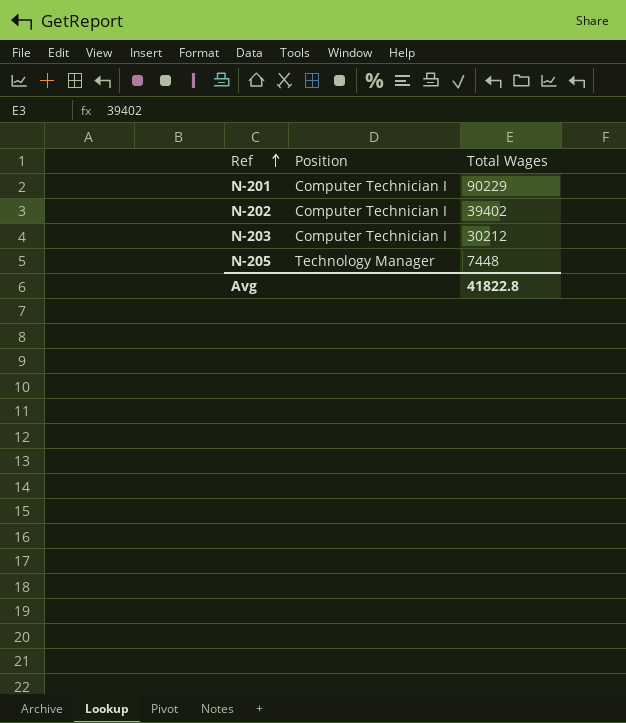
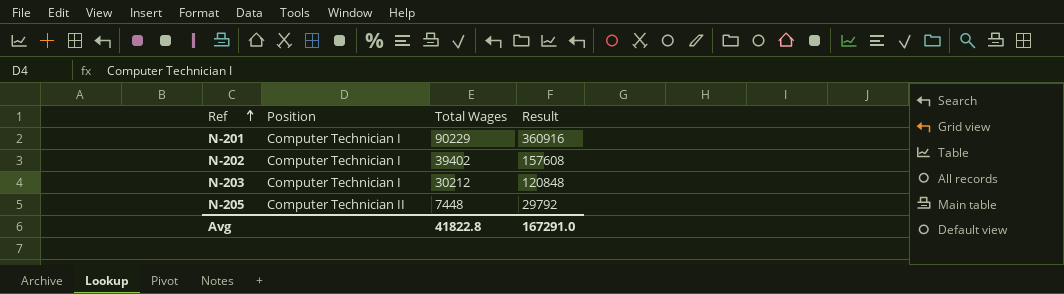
column Result | formula: none -> [Total Wages] * 4
N-205 | Position: Technology Manager -> Computer Technician II

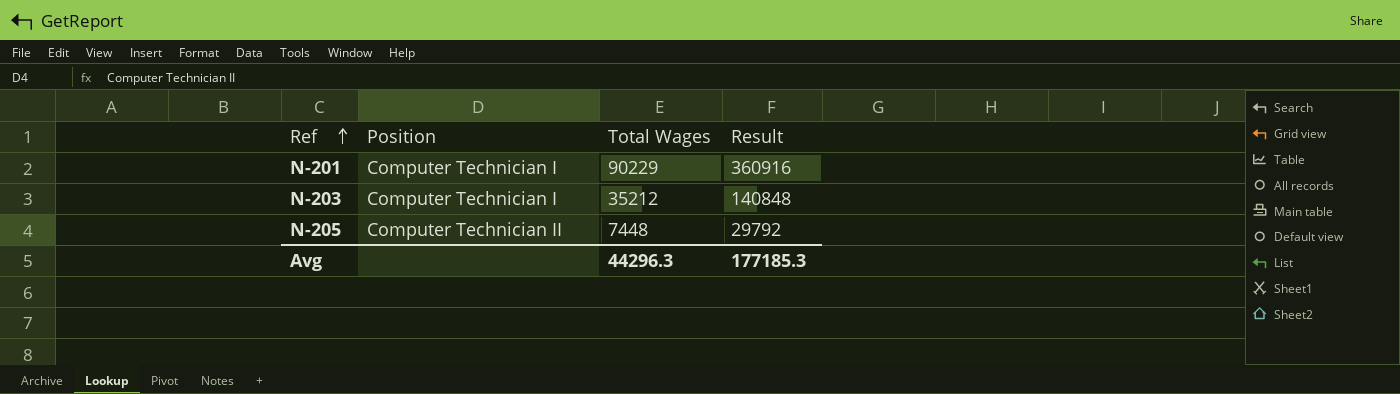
row N-202: Computer Technician I | 39402 | 157608 -> none
N-203 | Total Wages: 30212 -> 35212
N-203 | Result: 120848 -> 140848
Avg | Total Wages: 41822.8 -> 44296.3
Avg | Result: 167291.0 -> 177185.3

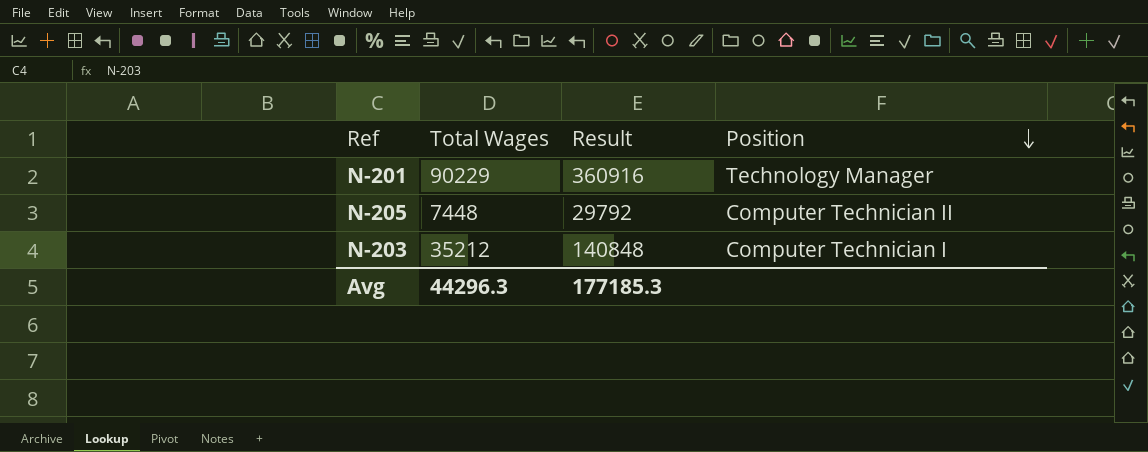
row order: Ref ascending -> Position descending
column Position | position: 2 -> 4
N-201 | Position: Computer Technician I -> Technology Manager

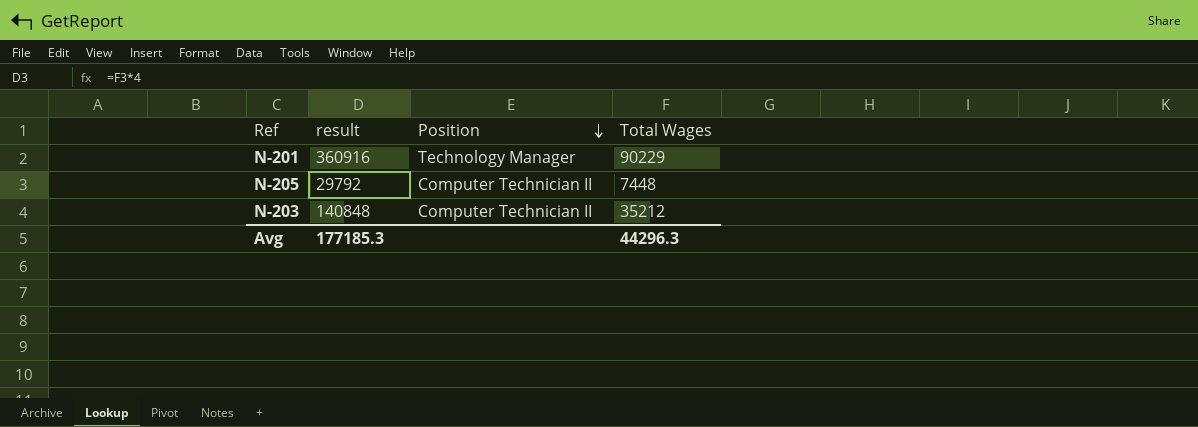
column name: Result -> result
column Total Wages | position: 2 -> 4
N-203 | Position: Computer Technician I -> Computer Technician II

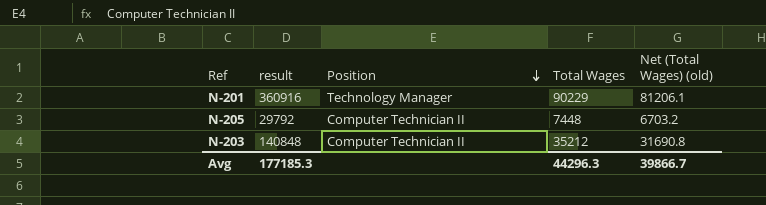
column Net (Total Wages) (old) | formula: none -> [Total Wages] * 0.9

